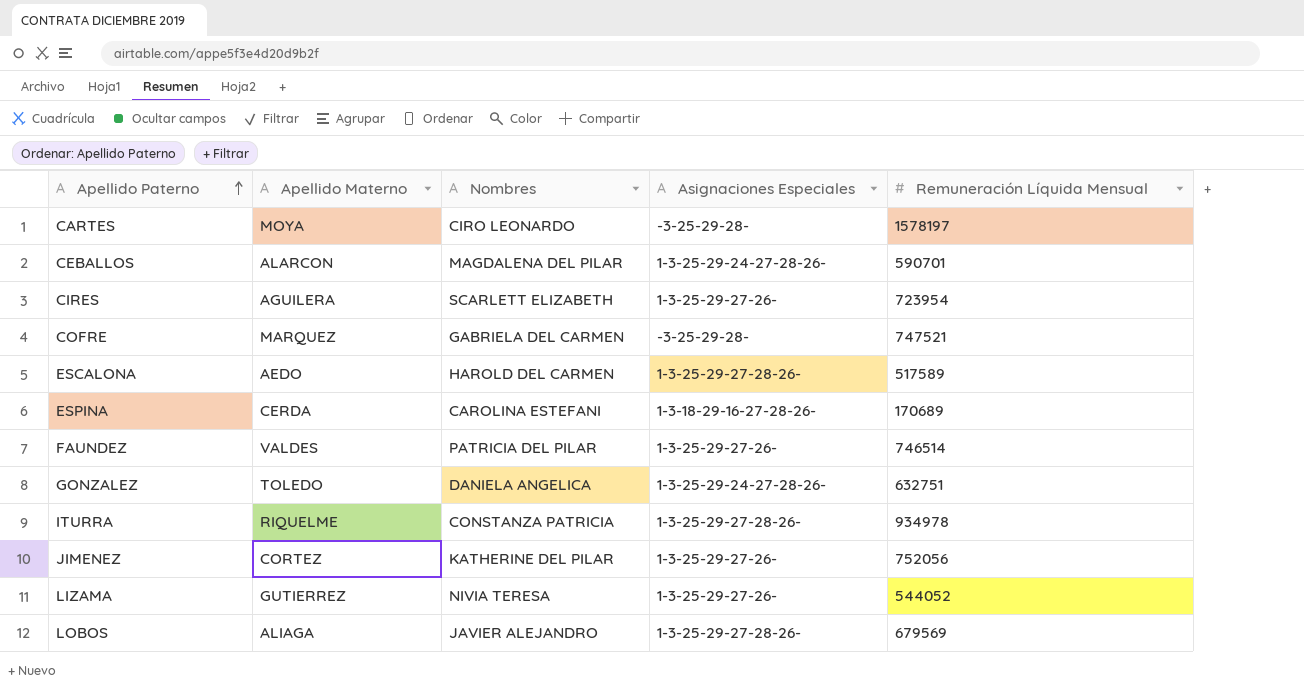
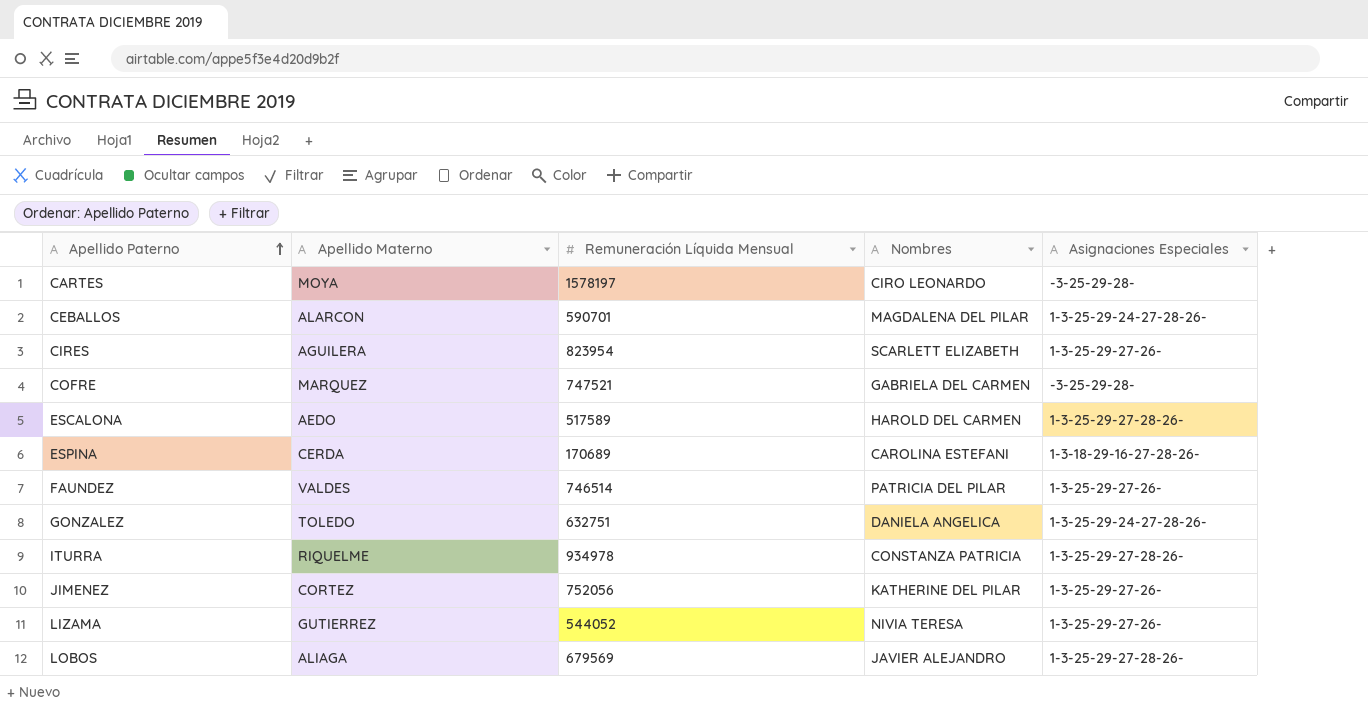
column Remuneración Líquida Mensual | position: 5 -> 3
CIRES | Remuneración Líquida Mensual: 723954 -> 823954

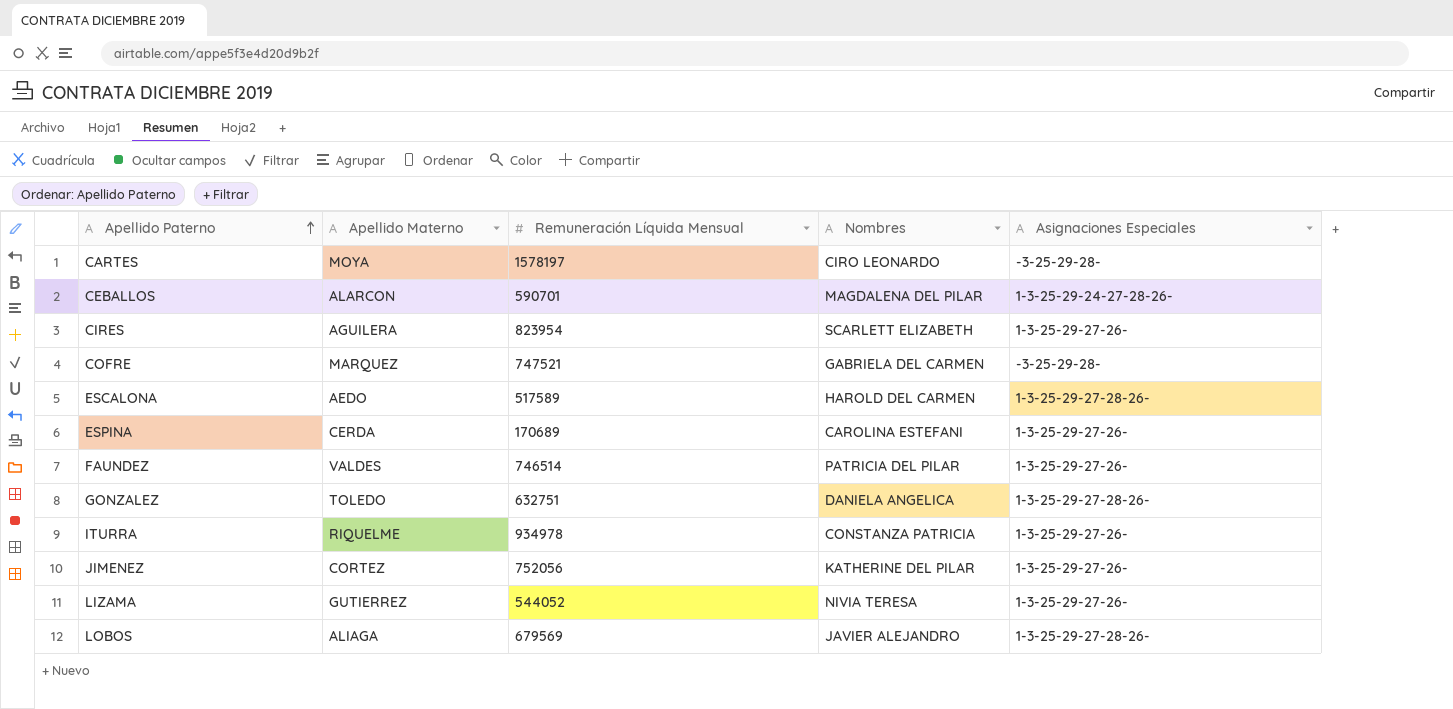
ESPINA | Asignaciones Especiales: 1-3-18-29-16-27-28-26- -> 1-3-25-29-27-26-
GONZALEZ | Asignaciones Especiales: 1-3-25-29-24-27-28-26- -> 1-3-25-29-27-28-26-
ITURRA | Asignaciones Especiales: 1-3-25-29-27-28-26- -> 1-3-25-29-27-26-

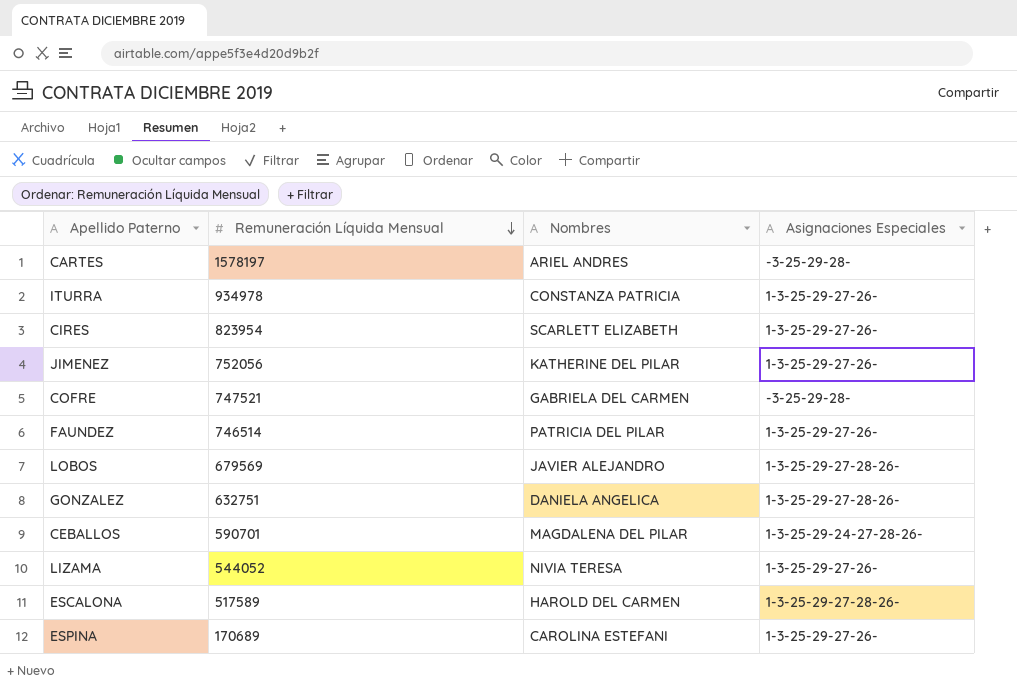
row order: Apellido Paterno ascending -> Remuneración Líquida Mensual descending
column Apellido Materno | position: 2 -> none
CARTES | Nombres: CIRO LEONARDO -> ARIEL ANDRES

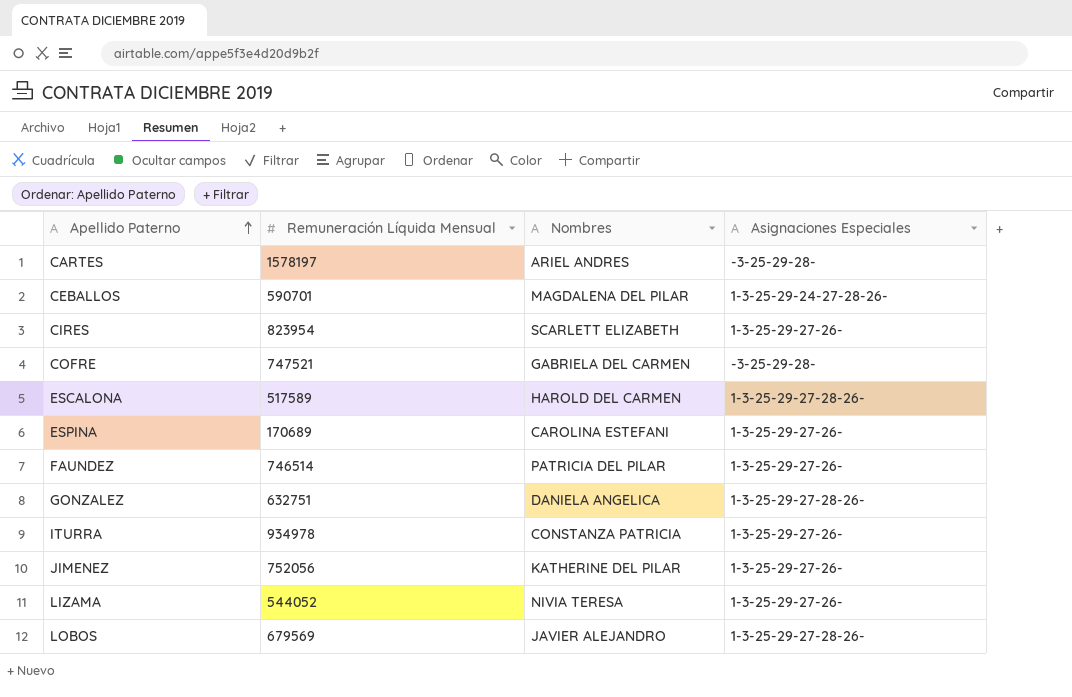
row order: Remuneración Líquida Mensual descending -> Apellido Paterno ascending

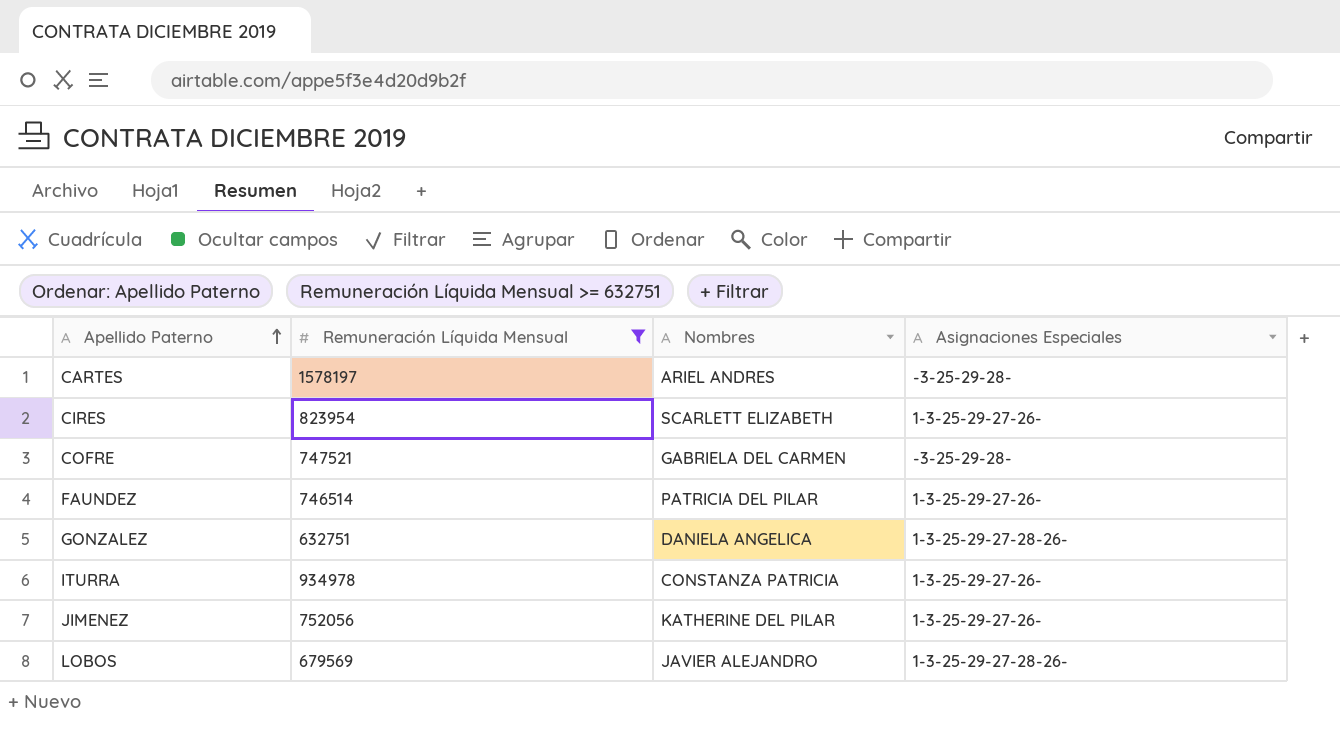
filter: none -> Remuneración Líquida Mensual >= 632751

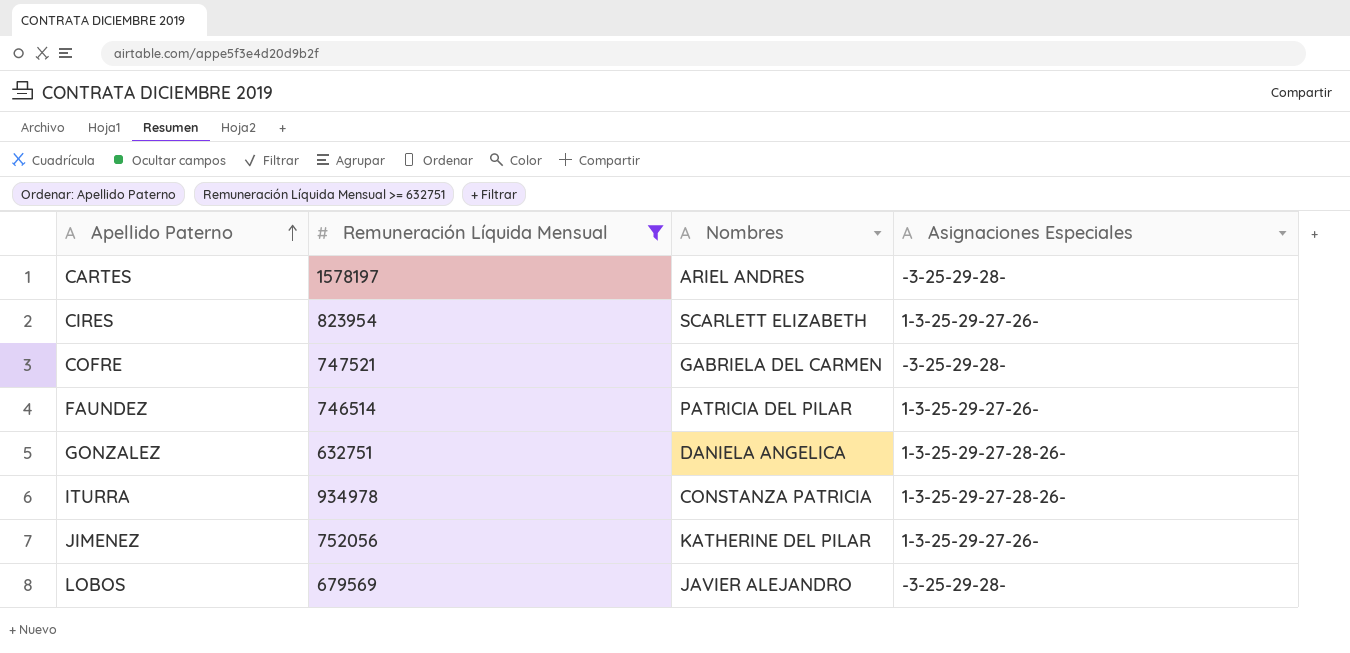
ITURRA | Asignaciones Especiales: 1-3-25-29-27-26- -> 1-3-25-29-27-28-26-
LOBOS | Asignaciones Especiales: 1-3-25-29-27-28-26- -> -3-25-29-28-

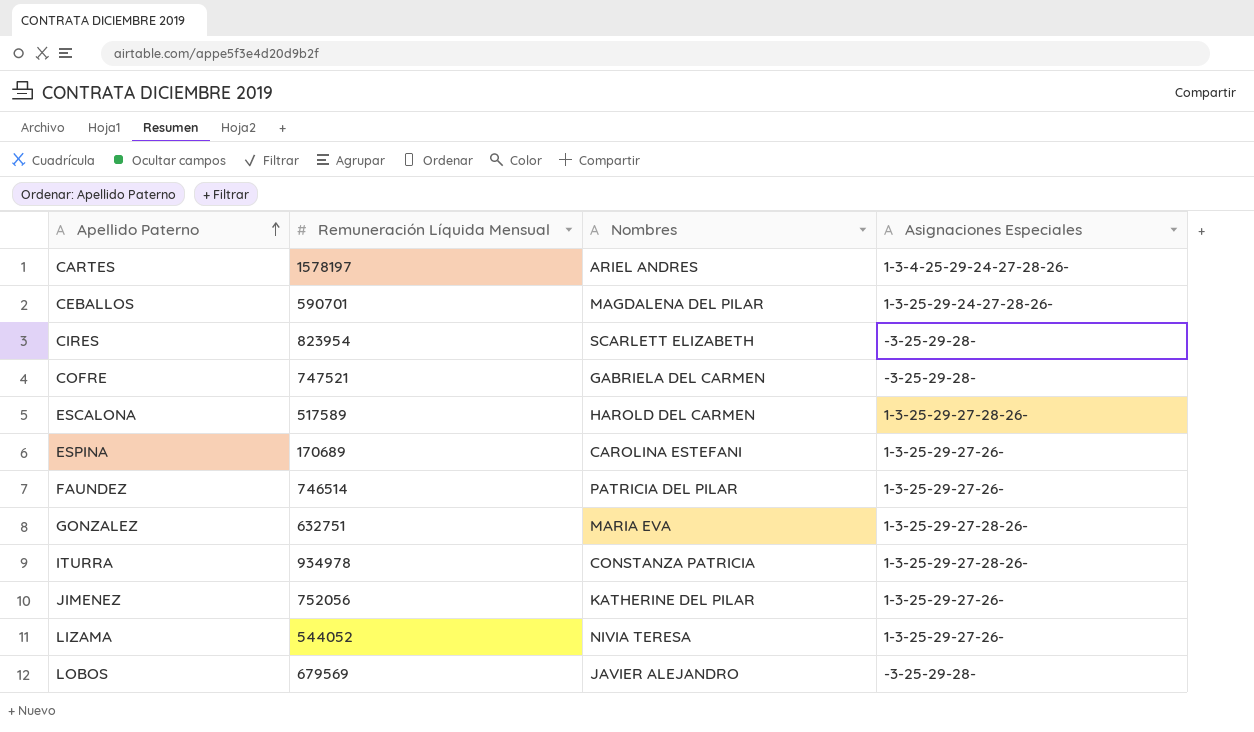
filter: Remuneración Líquida Mensual >= 632751 -> none
CARTES | Asignaciones Especiales: -3-25-29-28- -> 1-3-4-25-29-24-27-28-26-
CIRES | Asignaciones Especiales: 1-3-25-29-27-26- -> -3-25-29-28-
GONZALEZ | Nombres: DANIELA ANGELICA -> MARIA EVA

